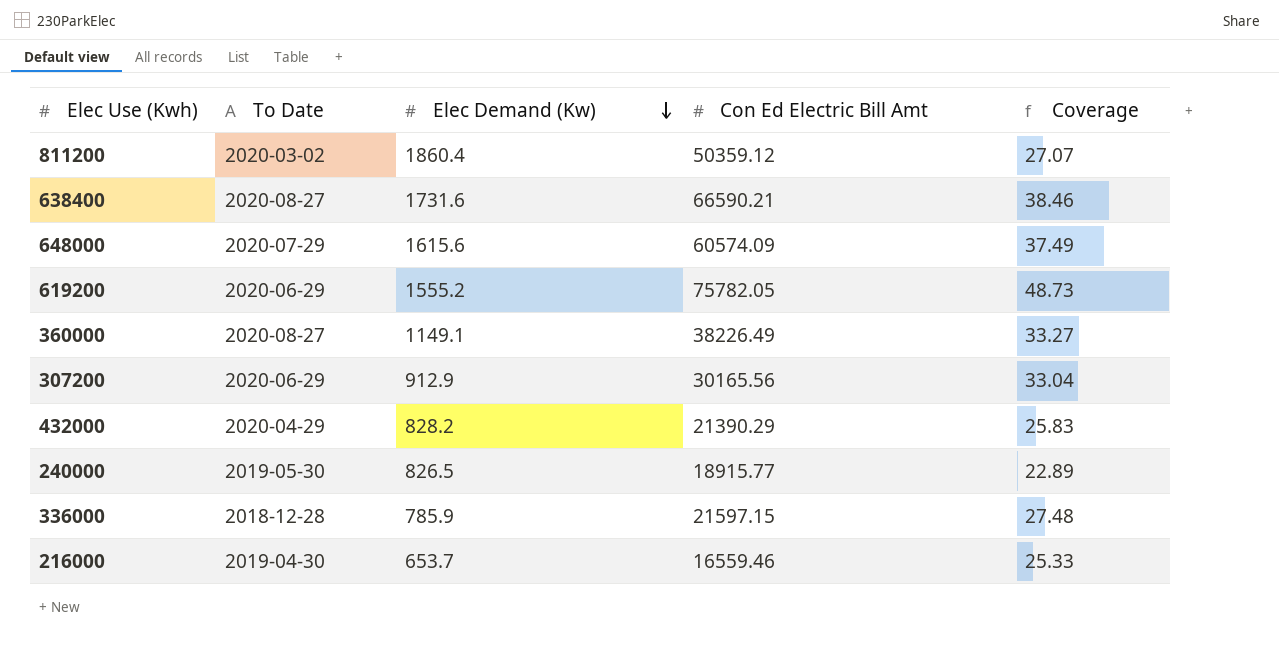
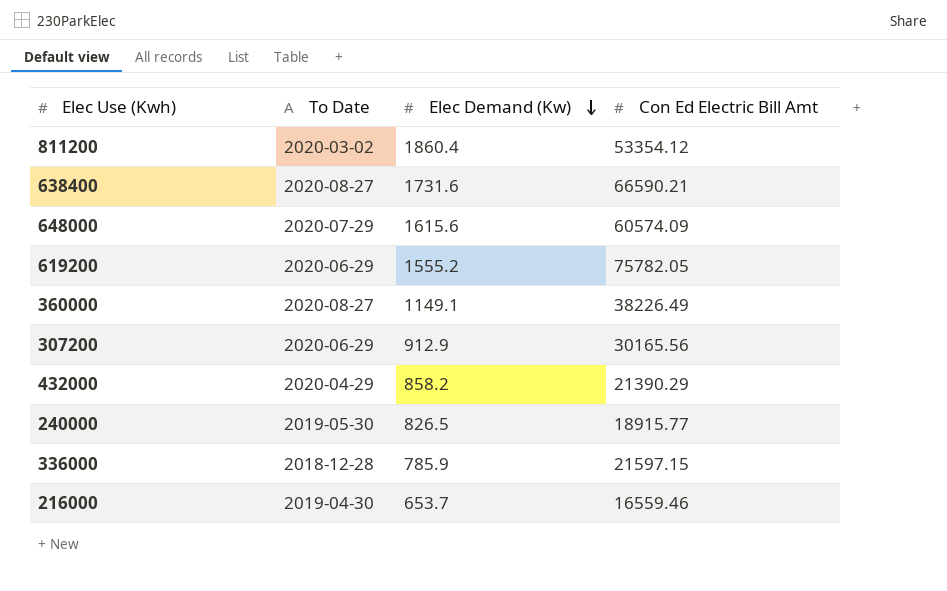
column Coverage | formula: [Con Ed Electric Bill Amt] / [Elec Demand (Kw)] -> none
811200 | Con Ed Electric Bill Amt: 50359.12 -> 53354.12
432000 | Elec Demand (Kw): 828.2 -> 858.2

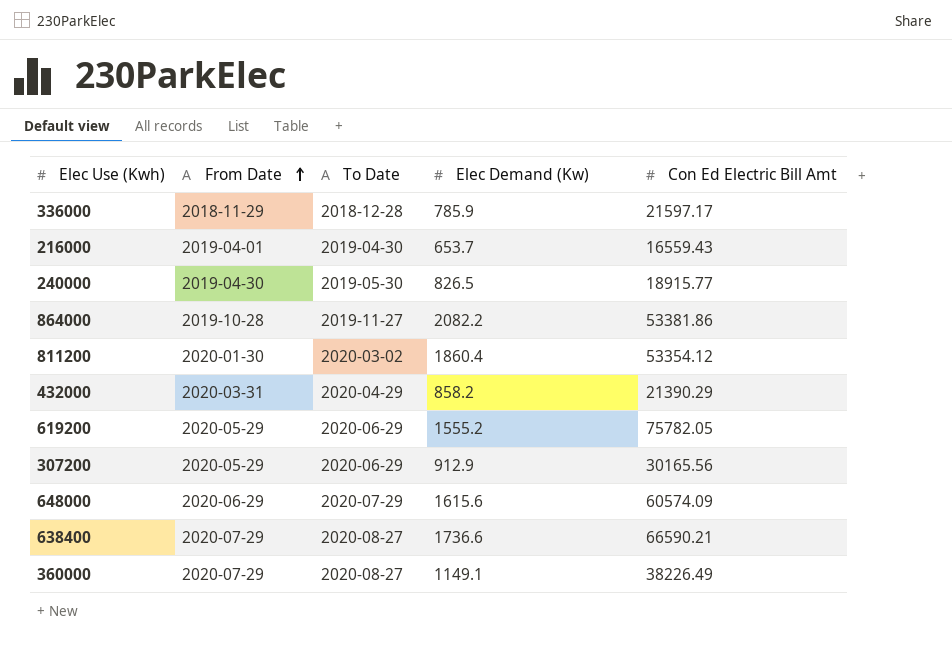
row order: Elec Demand (Kw) descending -> From Date ascending
column From Date | position: none -> 2
336000 | Con Ed Electric Bill Amt: 21597.15 -> 21597.17
216000 | Con Ed Electric Bill Amt: 16559.46 -> 16559.43
row 864000: none -> 2019-10-28 | 2019-11-27 | 2082.2 | 53381.86
638400 | Elec Demand (Kw): 1731.6 -> 1736.6

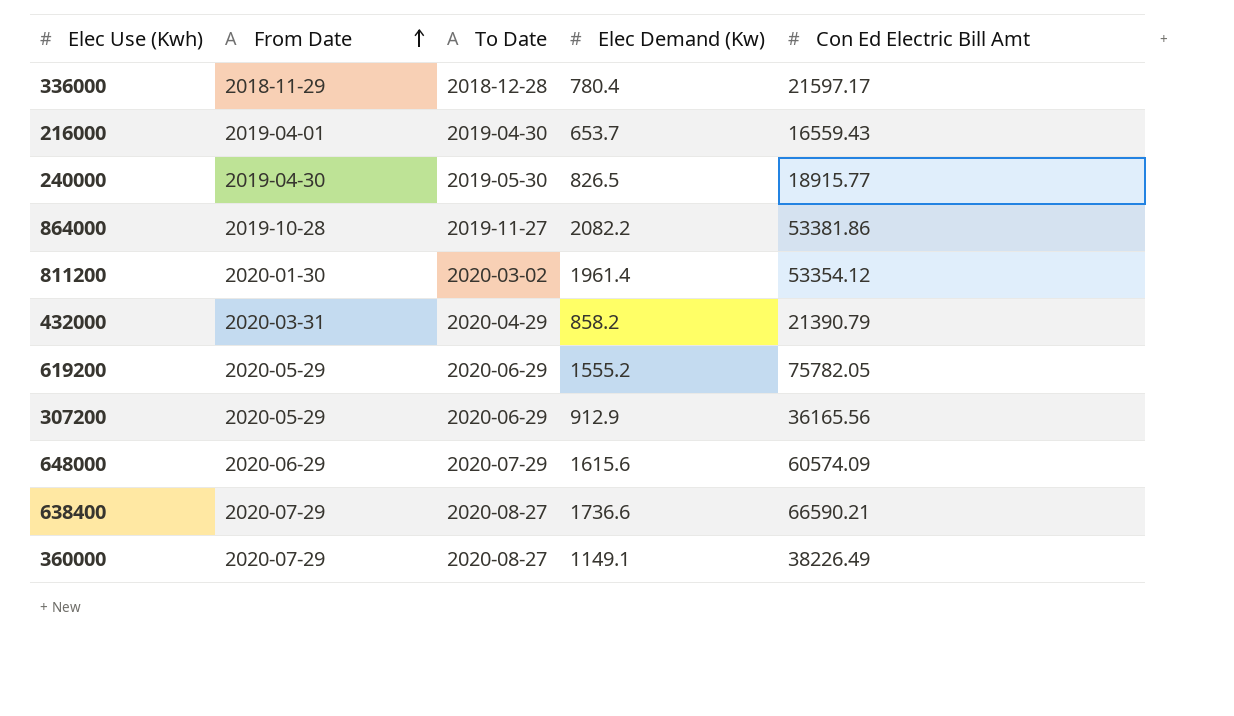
336000 | Elec Demand (Kw): 785.9 -> 780.4
811200 | Elec Demand (Kw): 1860.4 -> 1961.4
432000 | Con Ed Electric Bill Amt: 21390.29 -> 21390.79
307200 | Con Ed Electric Bill Amt: 30165.56 -> 36165.56

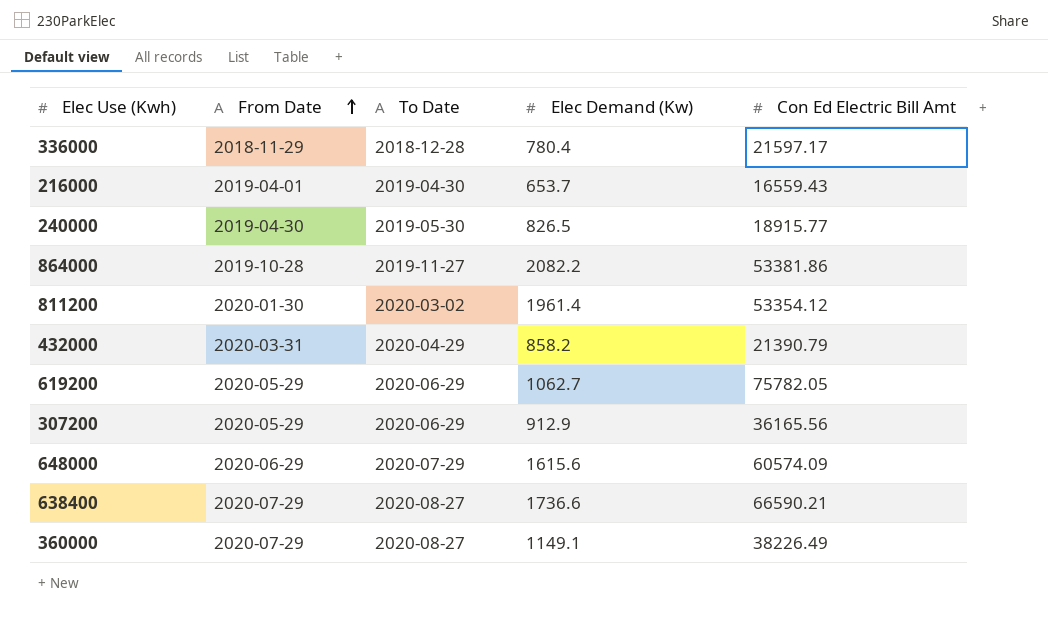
619200 | Elec Demand (Kw): 1555.2 -> 1062.7

